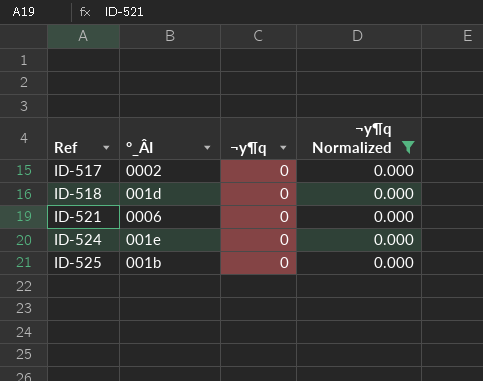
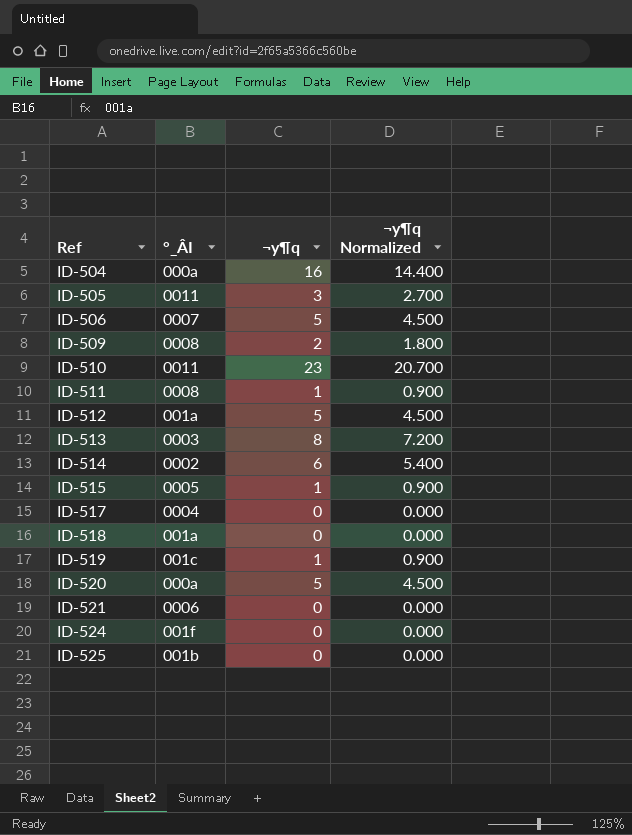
filter: ¬y¶q Normalized = 0.000 -> none
ID-517 | °_ÂI: 0002 -> 0004
ID-518 | °_ÂI: 001d -> 001a
ID-524 | °_ÂI: 001e -> 001f

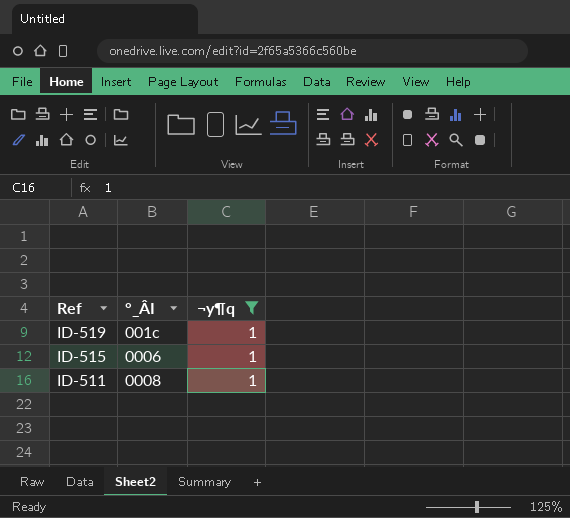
filter: none -> ¬y¶q = 1
row order: Ref ascending -> Ref descending
column ¬y¶q Normalized | formula: [¬y¶q] * 0.9 -> none
ID-515 | °_ÂI: 0005 -> 0006

